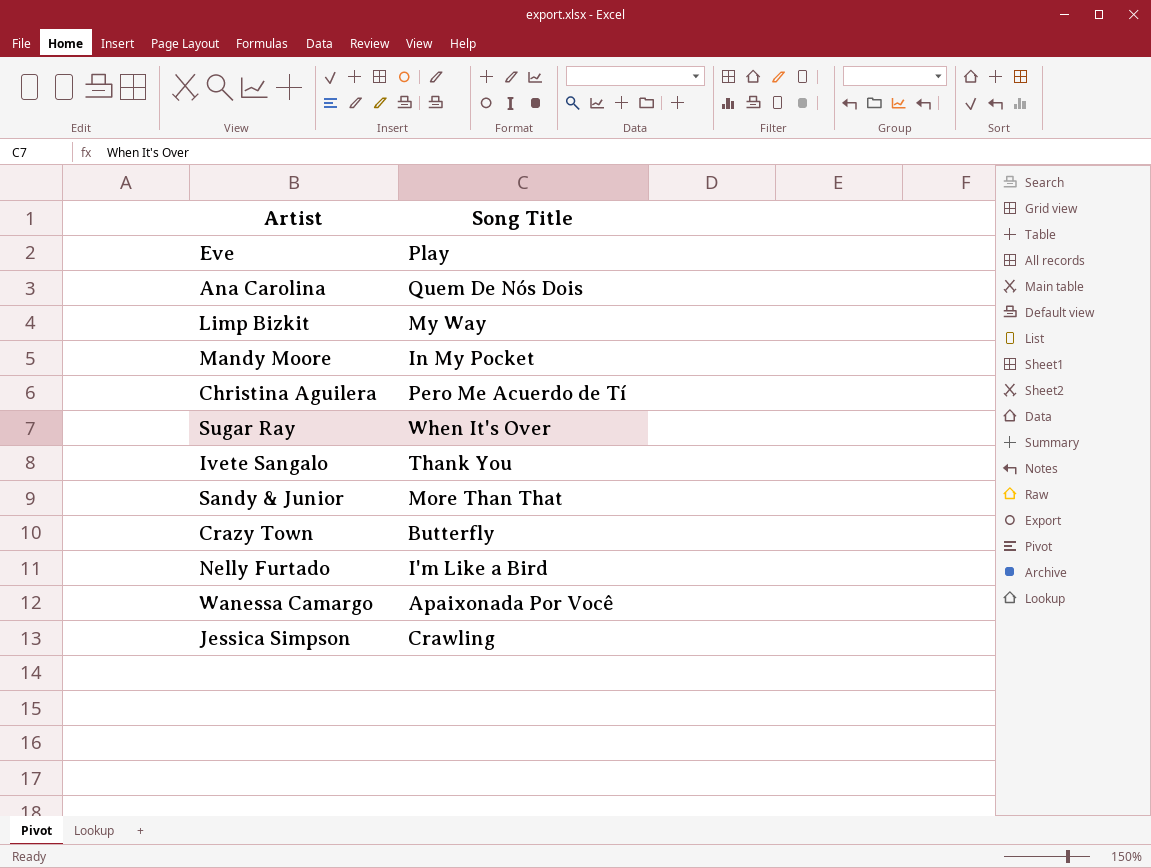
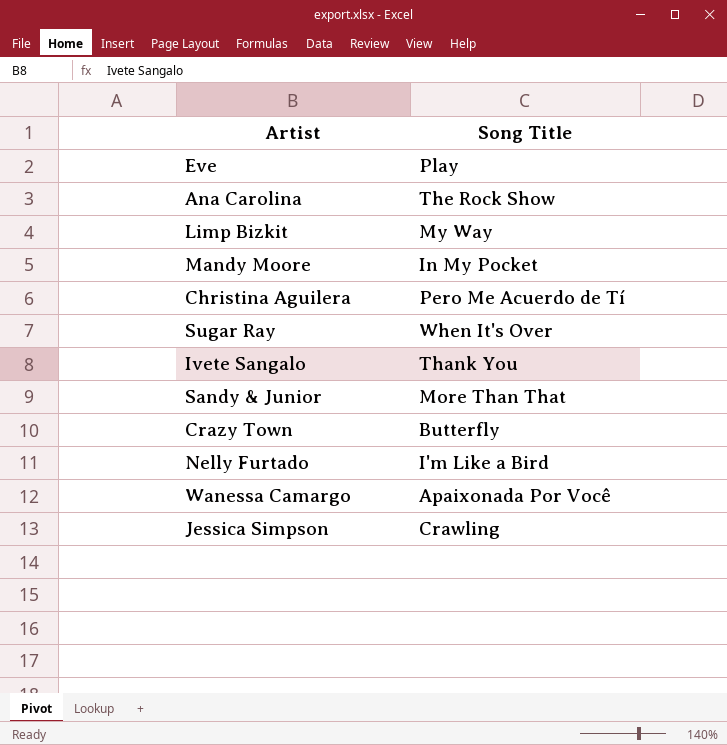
Ana Carolina | Song Title: Quem De Nós Dois -> The Rock Show

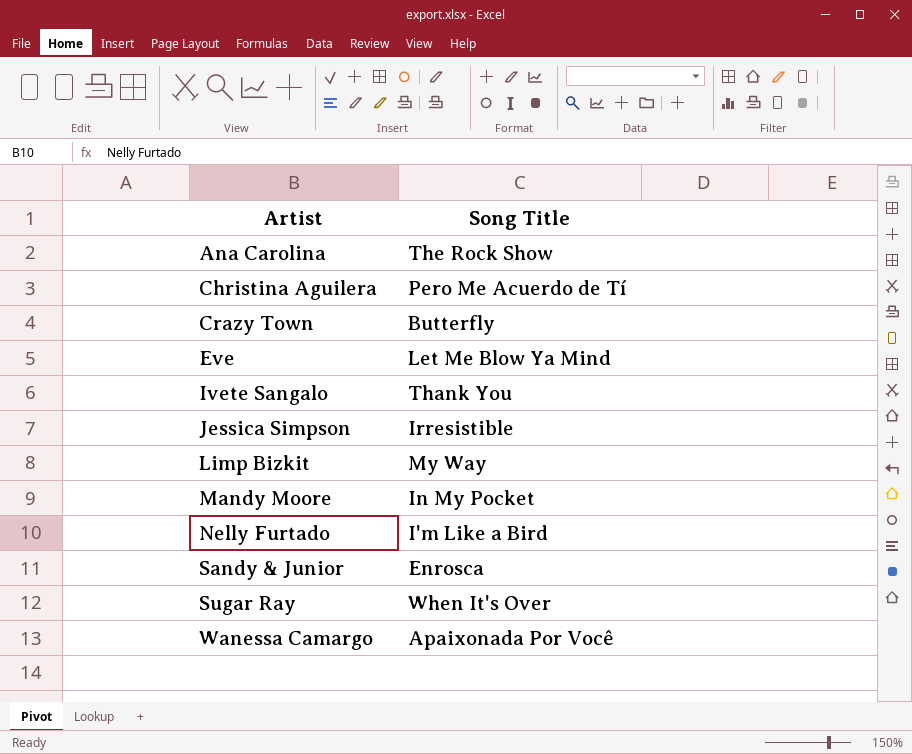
row order: none -> Artist ascending
Eve | Song Title: Play -> Let Me Blow Ya Mind
Jessica Simpson | Song Title: Crawling -> Irresistible
Sandy & Junior | Song Title: More Than That -> Enrosca

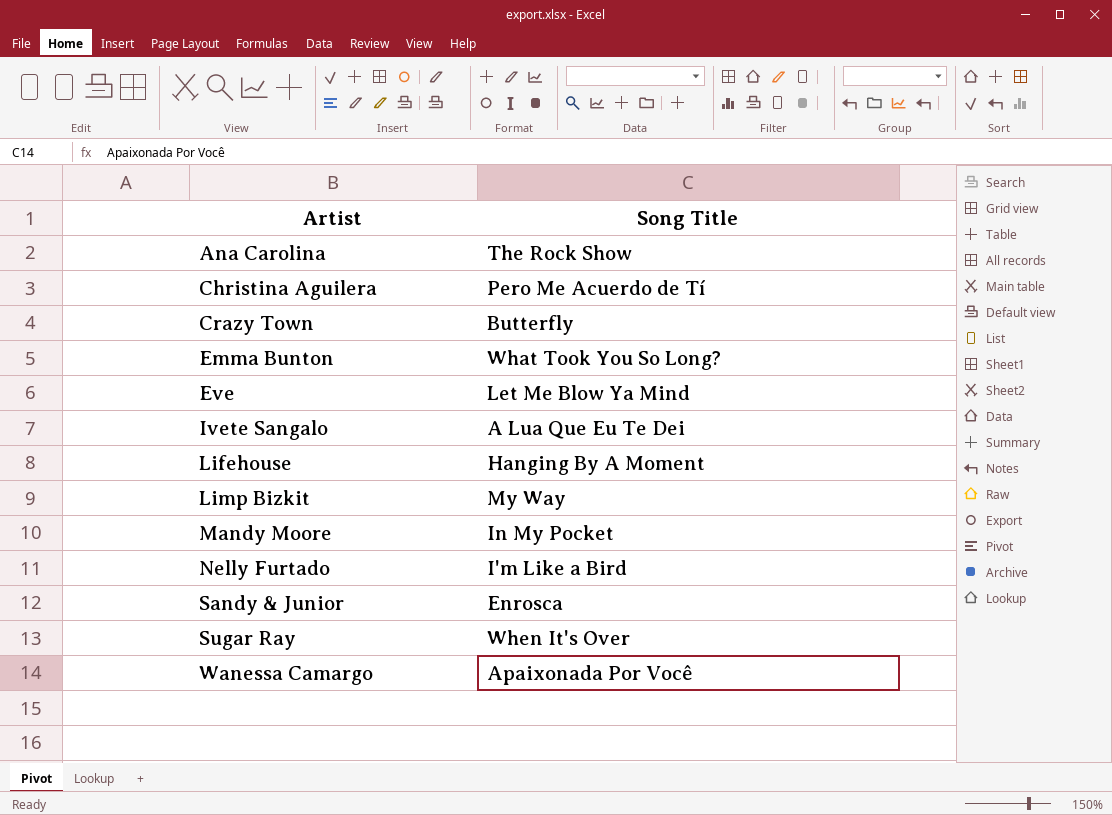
row Jessica Simpson: Irresistible -> none
row Emma Bunton: none -> What Took You So Long?
Ivete Sangalo | Song Title: Thank You -> A Lua Que Eu Te Dei
row Lifehouse: none -> Hanging By A Moment

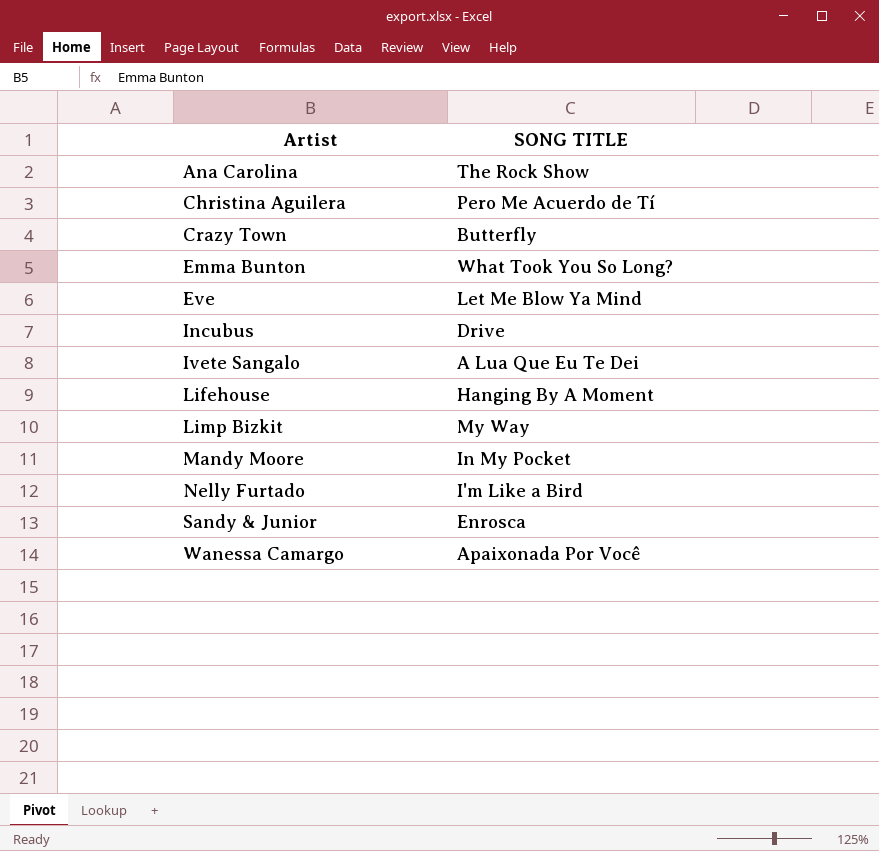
column name: Song Title -> SONG TITLE
row Sugar Ray: When It's Over -> none
row Incubus: none -> Drive

